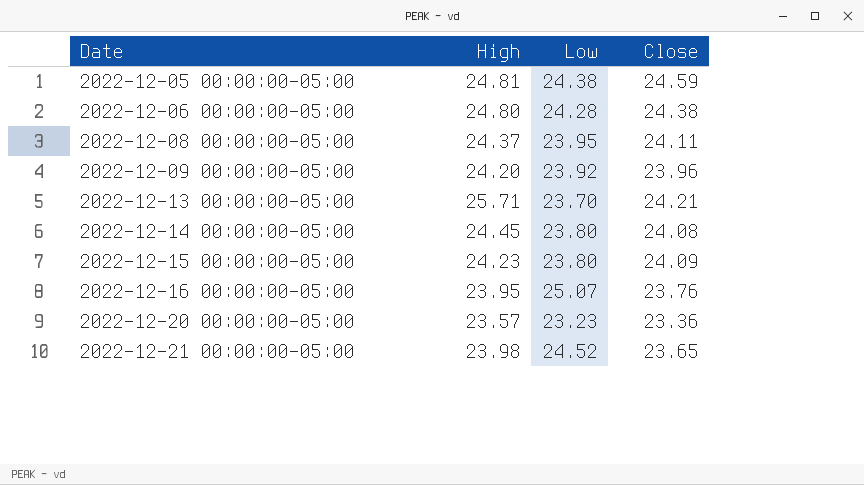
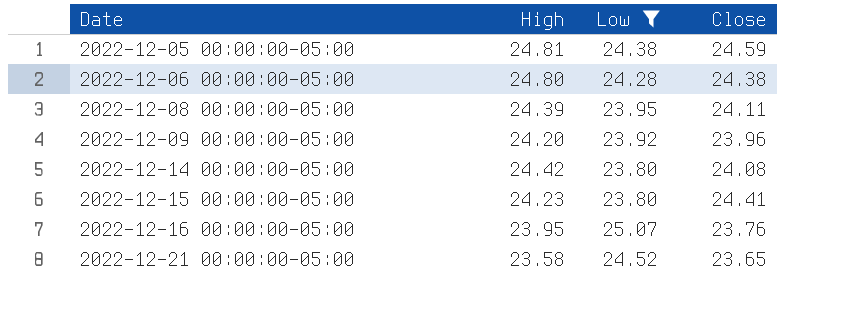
filter: none -> Low >= 23.80
2022-12-08 00:00:00-05:00 | High: 24.37 -> 24.39
2022-12-14 00:00:00-05:00 | High: 24.45 -> 24.42
2022-12-15 00:00:00-05:00 | Close: 24.09 -> 24.41
2022-12-21 00:00:00-05:00 | High: 23.98 -> 23.58

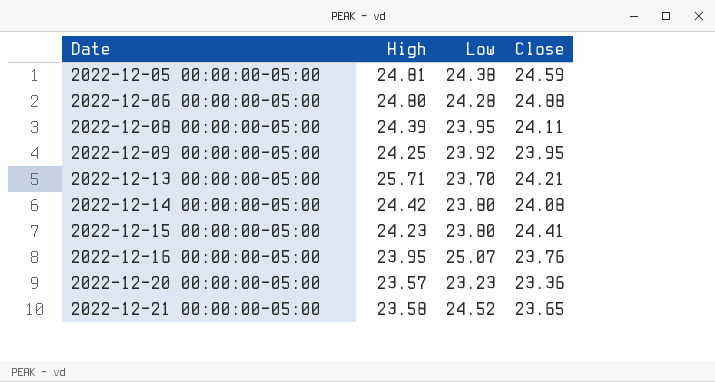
filter: Low >= 23.80 -> none
2022-12-06 00:00:00-05:00 | Close: 24.38 -> 24.88
2022-12-09 00:00:00-05:00 | High: 24.20 -> 24.25
2022-12-09 00:00:00-05:00 | Close: 23.96 -> 23.95

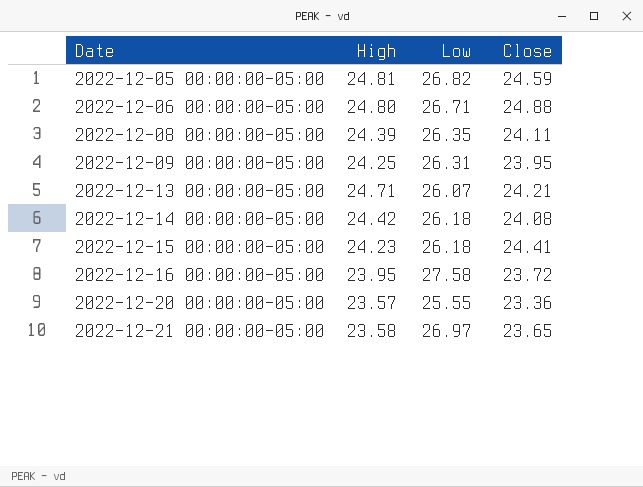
2022-12-05 00:00:00-05:00 | Low: 24.38 -> 26.82
2022-12-06 00:00:00-05:00 | Low: 24.28 -> 26.71
2022-12-08 00:00:00-05:00 | Low: 23.95 -> 26.35
2022-12-09 00:00:00-05:00 | Low: 23.92 -> 26.31
2022-12-13 00:00:00-05:00 | High: 25.71 -> 24.71
2022-12-13 00:00:00-05:00 | Low: 23.70 -> 26.07
2022-12-14 00:00:00-05:00 | Low: 23.80 -> 26.18
2022-12-15 00:00:00-05:00 | Low: 23.80 -> 26.18
2022-12-16 00:00:00-05:00 | Low: 25.07 -> 27.58
2022-12-16 00:00:00-05:00 | Close: 23.76 -> 23.72
2022-12-20 00:00:00-05:00 | Low: 23.23 -> 25.55
2022-12-21 00:00:00-05:00 | Low: 24.52 -> 26.97

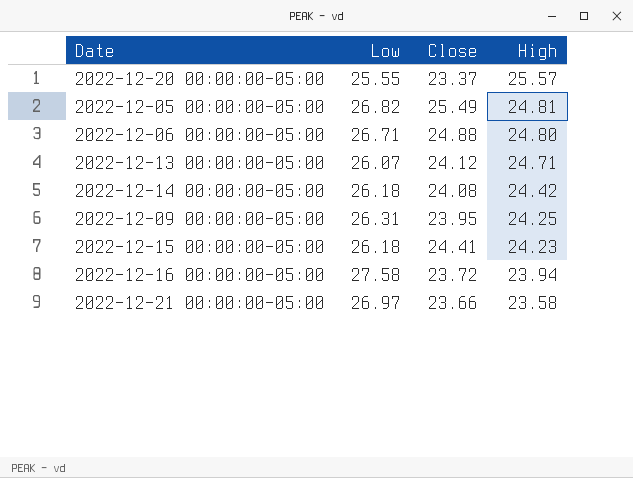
row order: Date ascending -> High descending
column High | position: 2 -> 4
row 2022-12-08 00:00:00-05:00: 24.39 | 26.35 | 24.11 -> none
2022-12-20 00:00:00-05:00 | Close: 23.36 -> 23.37
2022-12-20 00:00:00-05:00 | High: 23.57 -> 25.57
2022-12-05 00:00:00-05:00 | Close: 24.59 -> 25.49
2022-12-13 00:00:00-05:00 | Close: 24.21 -> 24.12
2022-12-16 00:00:00-05:00 | High: 23.95 -> 23.94
2022-12-21 00:00:00-05:00 | Close: 23.65 -> 23.66

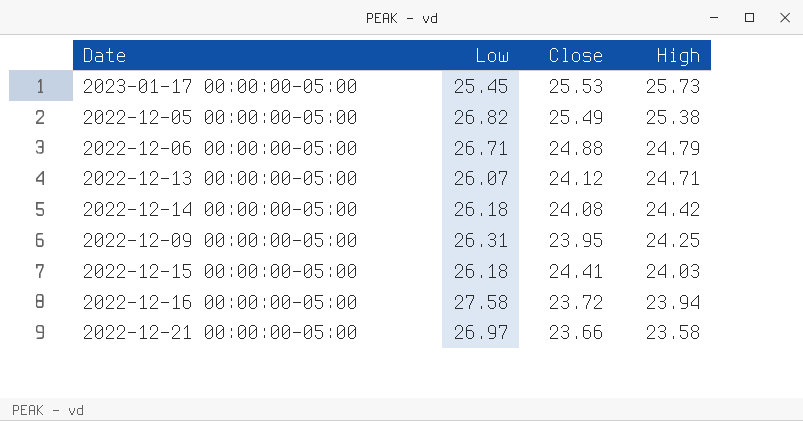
row 2022-12-20 00:00:00-05:00: 25.55 | 23.37 | 25.57 -> none
row 2023-01-17 00:00:00-05:00: none -> 25.45 | 25.53 | 25.73
2022-12-05 00:00:00-05:00 | High: 24.81 -> 25.38
2022-12-06 00:00:00-05:00 | High: 24.80 -> 24.79
2022-12-15 00:00:00-05:00 | High: 24.23 -> 24.03

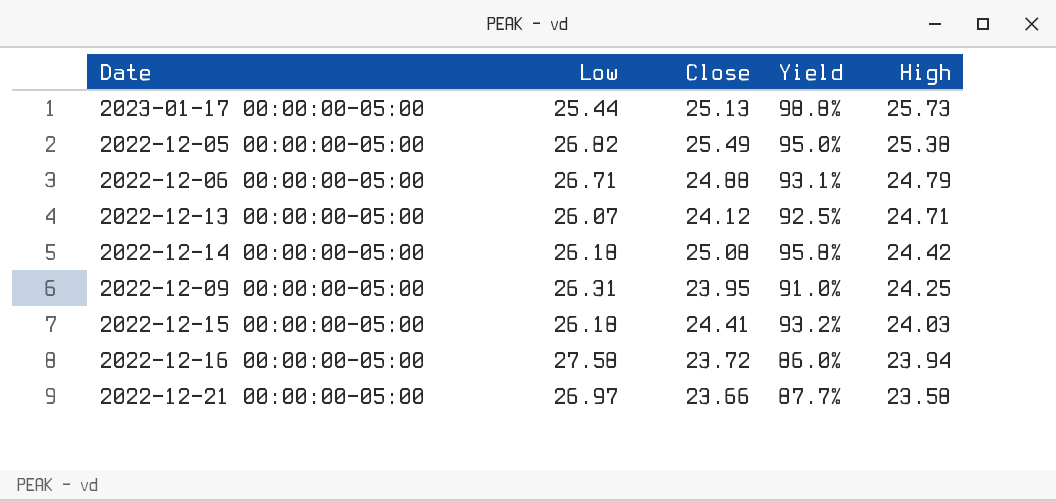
column Yield | formula: none -> [Close] / [Low]
2023-01-17 00:00:00-05:00 | Low: 25.45 -> 25.44
2023-01-17 00:00:00-05:00 | Close: 25.53 -> 25.13
2022-12-14 00:00:00-05:00 | Close: 24.08 -> 25.08

